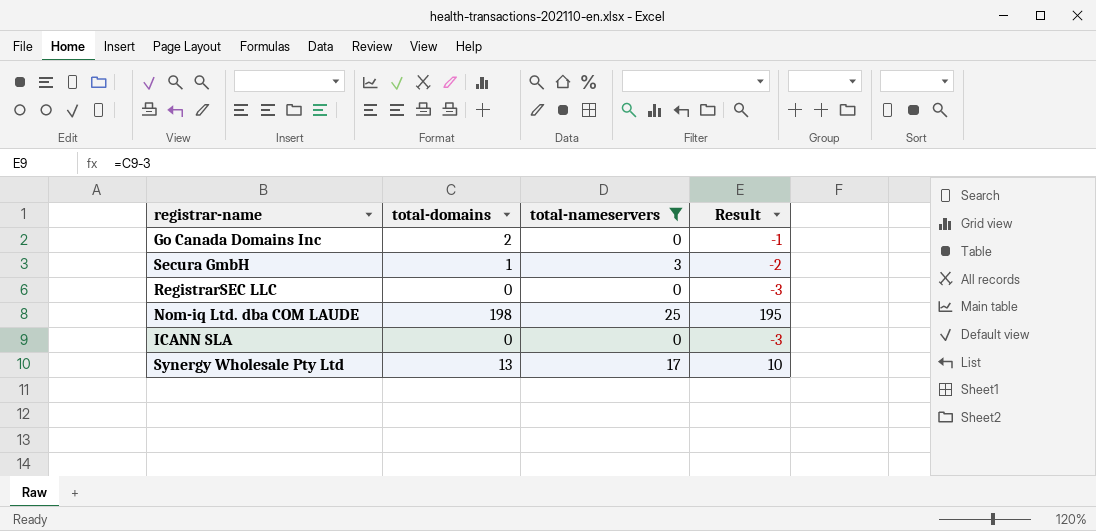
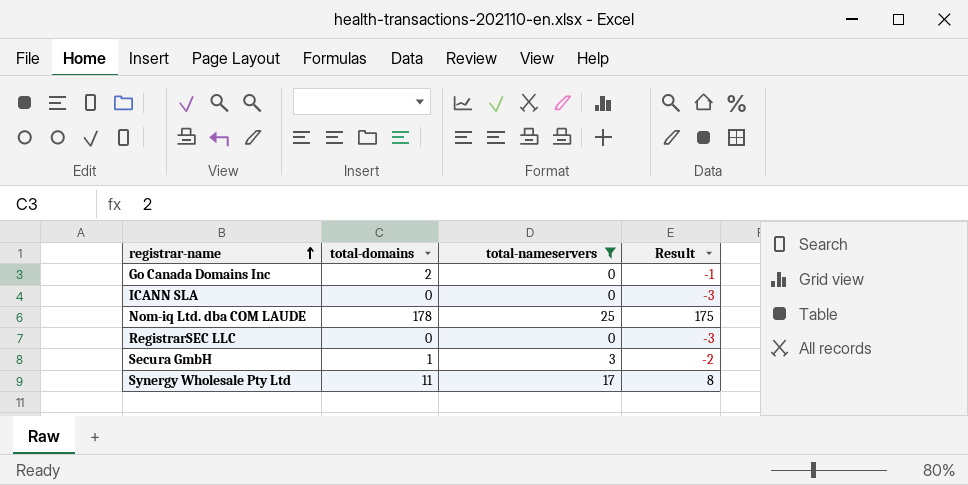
row order: none -> registrar-name ascending
Nom-iq Ltd. dba COM LAUDE | total-domains: 198 -> 178
Nom-iq Ltd. dba COM LAUDE | Result: 195 -> 175
Synergy Wholesale Pty Ltd | total-domains: 13 -> 11
Synergy Wholesale Pty Ltd | Result: 10 -> 8

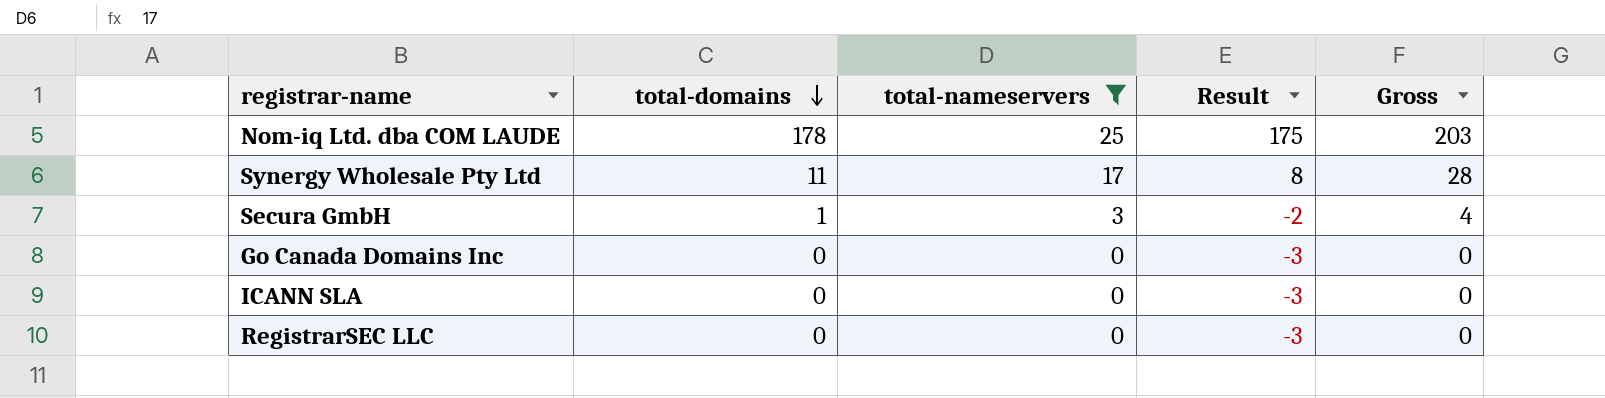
row order: registrar-name ascending -> total-domains descending
column Gross | formula: none -> [total-domains] + [total-nameservers]
Go Canada Domains Inc | total-domains: 2 -> 0
Go Canada Domains Inc | Result: -1 -> -3

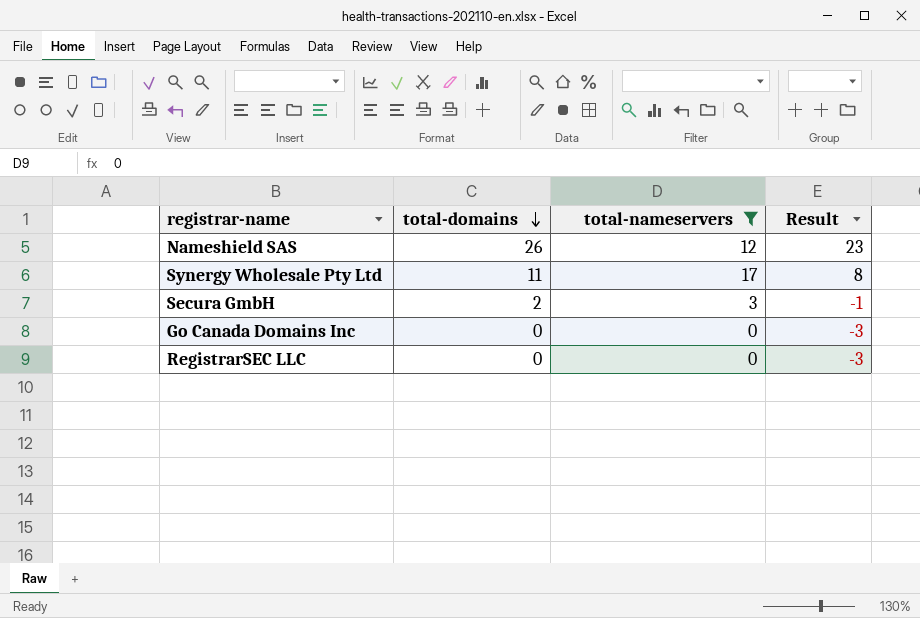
column Gross | formula: [total-domains] + [total-nameservers] -> none
row Nom-iq Ltd. dba COM LAUDE: 178 | 25 | 175 | 203 -> none
row ICANN SLA: 0 | 0 | -3 | 0 -> none
row Nameshield SAS: none -> 26 | 12 | 23
Secura GmbH | total-domains: 1 -> 2
Secura GmbH | Result: -2 -> -1

